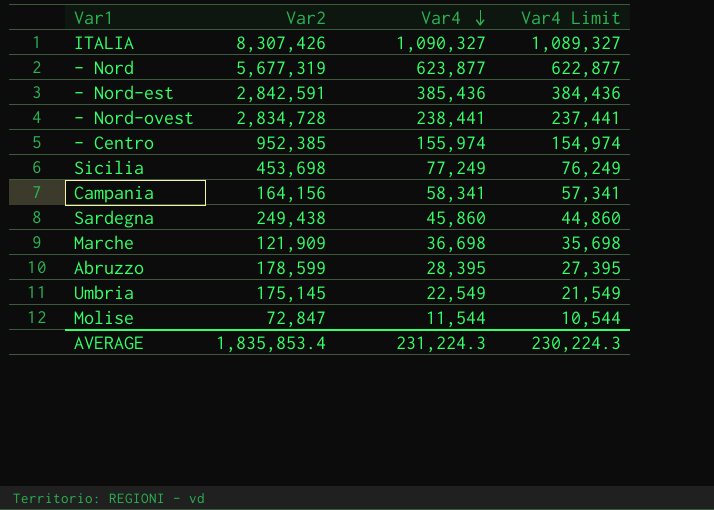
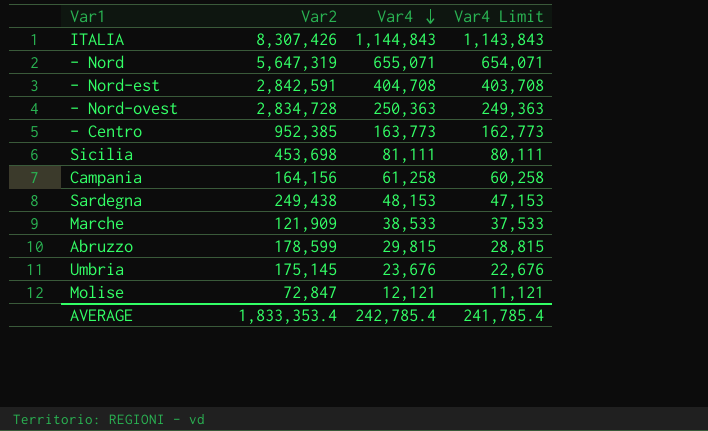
ITALIA | Var4: 1,090,327 -> 1,144,843
ITALIA | Var4 Limit: 1,089,327 -> 1,143,843
- Nord | Var2: 5,677,319 -> 5,647,319
- Nord | Var4: 623,877 -> 655,071
- Nord | Var4 Limit: 622,877 -> 654,071
- Nord-est | Var4: 385,436 -> 404,708
- Nord-est | Var4 Limit: 384,436 -> 403,708
- Nord-ovest | Var4: 238,441 -> 250,363
- Nord-ovest | Var4 Limit: 237,441 -> 249,363
- Centro | Var4: 155,974 -> 163,773
- Centro | Var4 Limit: 154,974 -> 162,773
Sicilia | Var4: 77,249 -> 81,111
Sicilia | Var4 Limit: 76,249 -> 80,111
Campania | Var4: 58,341 -> 61,258
Campania | Var4 Limit: 57,341 -> 60,258
Sardegna | Var4: 45,860 -> 48,153
Sardegna | Var4 Limit: 44,860 -> 47,153
Marche | Var4: 36,698 -> 38,533
Marche | Var4 Limit: 35,698 -> 37,533
Abruzzo | Var4: 28,395 -> 29,815
Abruzzo | Var4 Limit: 27,395 -> 28,815
Umbria | Var4: 22,549 -> 23,676
Umbria | Var4 Limit: 21,549 -> 22,676
Molise | Var4: 11,544 -> 12,121
Molise | Var4 Limit: 10,544 -> 11,121
AVERAGE | Var2: 1,835,853.4 -> 1,833,353.4
AVERAGE | Var4: 231,224.3 -> 242,785.4
AVERAGE | Var4 Limit: 230,224.3 -> 241,785.4

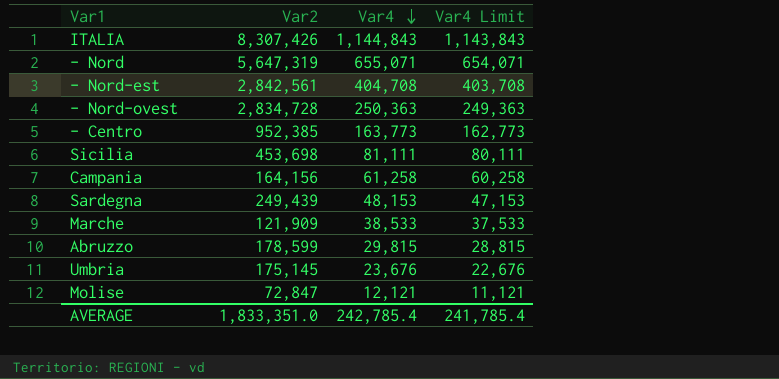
- Nord-est | Var2: 2,842,591 -> 2,842,561
Sardegna | Var2: 249,438 -> 249,439
AVERAGE | Var2: 1,833,353.4 -> 1,833,351.0

